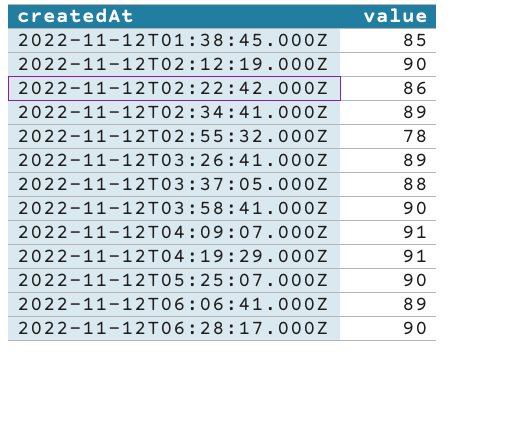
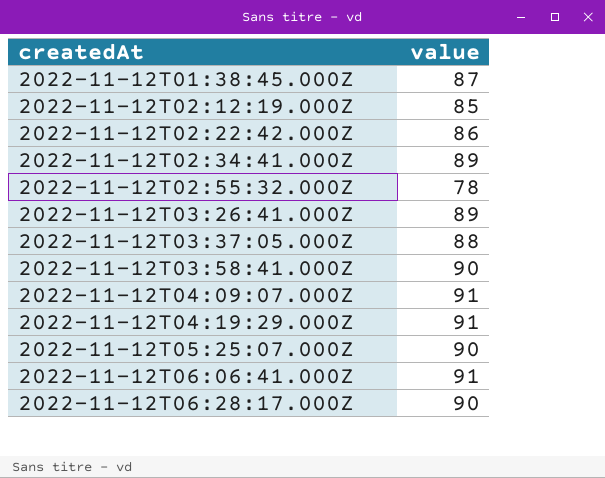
2022-11-12T01:38:45.000Z | value: 85 -> 87
2022-11-12T02:12:19.000Z | value: 90 -> 85
2022-11-12T06:06:41.000Z | value: 89 -> 91

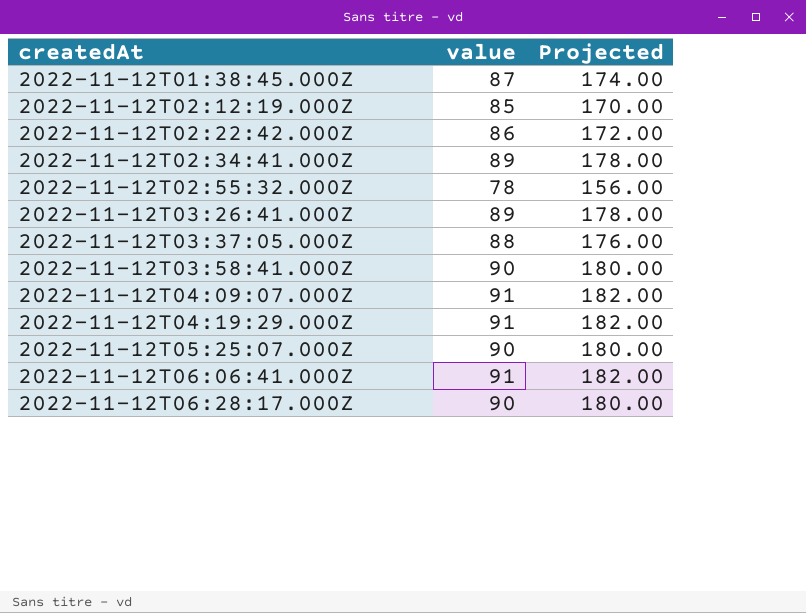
column Projected | formula: none -> [value] * 2

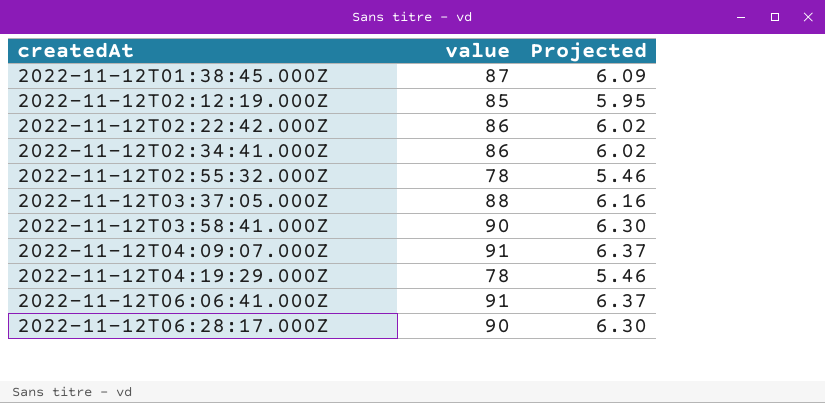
column Projected | formula: [value] * 2 -> [value] * 0.07
row 2022-11-12T03:26:41.000Z: 89 | 178.00 -> none
row 2022-11-12T05:25:07.000Z: 90 | 180.00 -> none
2022-11-12T02:34:41.000Z | value: 89 -> 86
2022-11-12T04:19:29.000Z | value: 91 -> 78

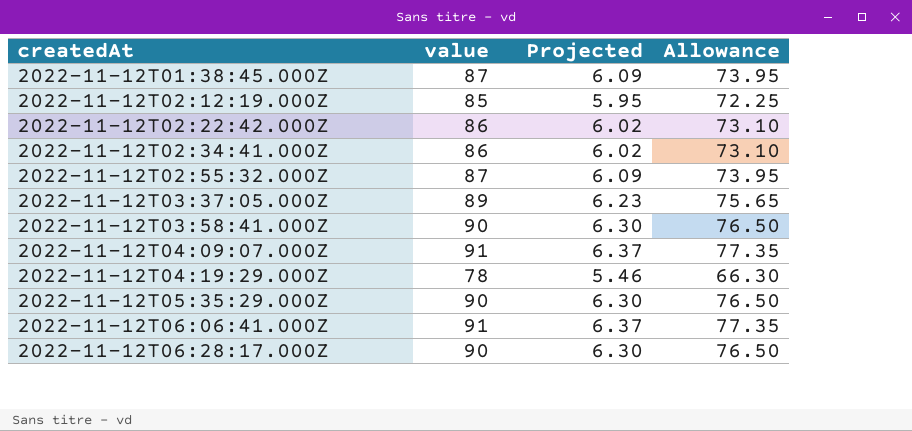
column Allowance | formula: none -> [value] * 0.85
2022-11-12T02:55:32.000Z | value: 78 -> 87
2022-11-12T02:55:32.000Z | Projected: 5.46 -> 6.09
2022-11-12T03:37:05.000Z | value: 88 -> 89
2022-11-12T03:37:05.000Z | Projected: 6.16 -> 6.23
row 2022-11-12T05:35:29.000Z: none -> 90 | 6.30 | 76.50

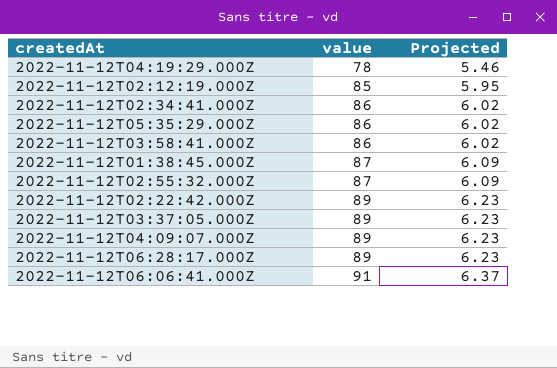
row order: createdAt ascending -> value ascending
column Allowance | formula: [value] * 0.85 -> none
2022-11-12T05:35:29.000Z | value: 90 -> 86
2022-11-12T05:35:29.000Z | Projected: 6.30 -> 6.02
2022-11-12T03:58:41.000Z | value: 90 -> 86
2022-11-12T03:58:41.000Z | Projected: 6.30 -> 6.02
2022-11-12T02:22:42.000Z | value: 86 -> 89
2022-11-12T02:22:42.000Z | Projected: 6.02 -> 6.23
2022-11-12T04:09:07.000Z | value: 91 -> 89
2022-11-12T04:09:07.000Z | Projected: 6.37 -> 6.23
2022-11-12T06:28:17.000Z | value: 90 -> 89
2022-11-12T06:28:17.000Z | Projected: 6.30 -> 6.23

